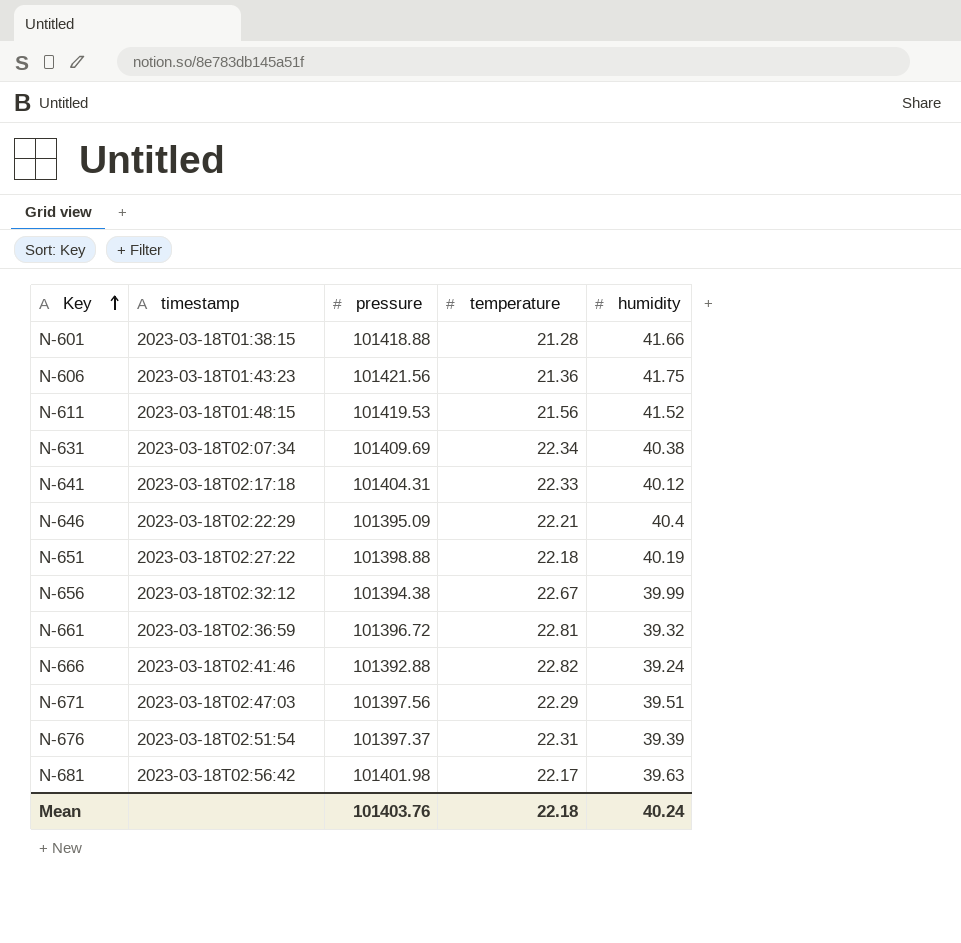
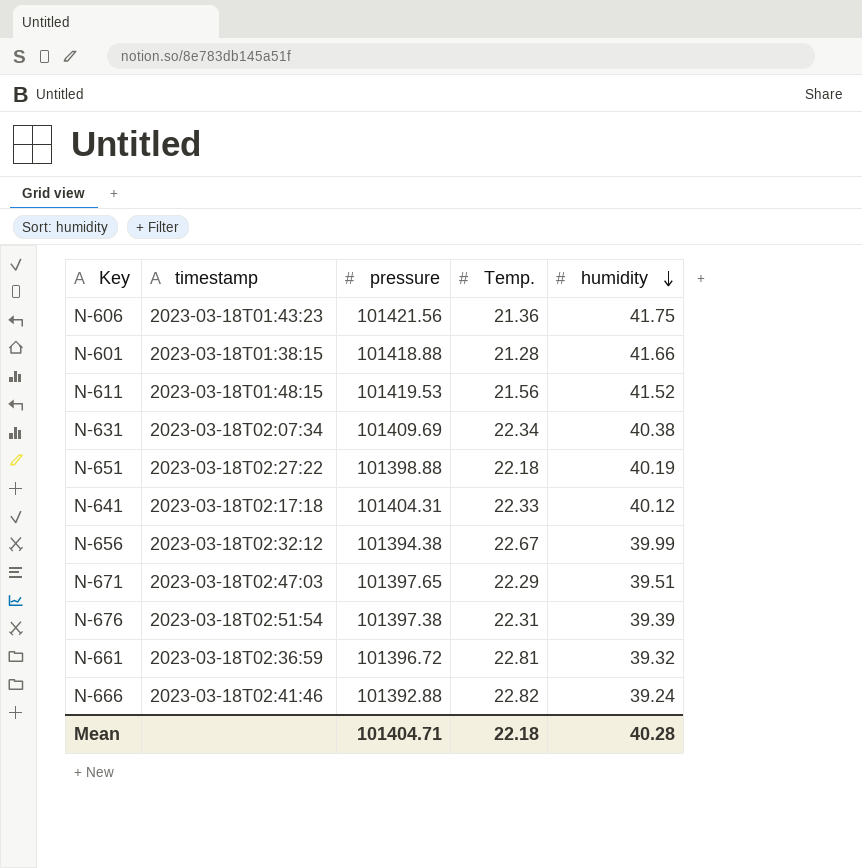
row order: Key ascending -> humidity descending
column name: temperature -> Temp.
row N-646: 2023-03-18T02:22:29 | 101395.09 | 22.21 | 40.4 -> none
row N-681: 2023-03-18T02:56:42 | 101401.98 | 22.17 | 39.63 -> none
N-671 | pressure: 101397.56 -> 101397.65
N-676 | pressure: 101397.37 -> 101397.38
Mean | pressure: 101403.76 -> 101404.71
Mean | humidity: 40.24 -> 40.28

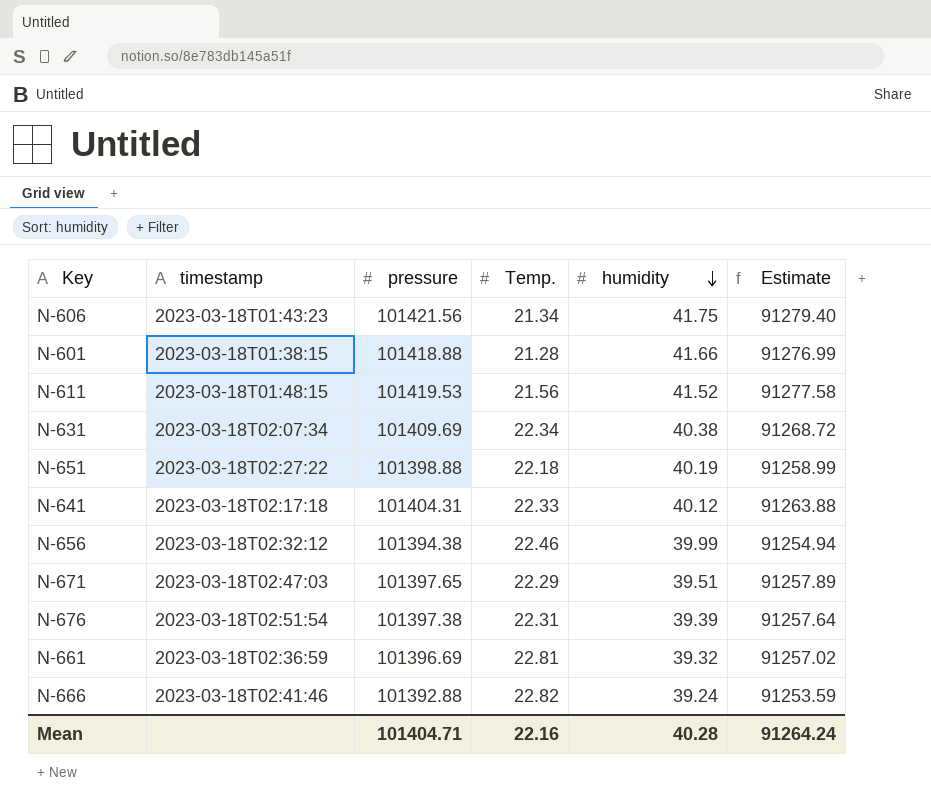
column Estimate | formula: none -> [pressure] * 0.9
N-606 | Temp.: 21.36 -> 21.34
N-656 | Temp.: 22.67 -> 22.46
N-661 | pressure: 101396.72 -> 101396.69
Mean | Temp.: 22.18 -> 22.16

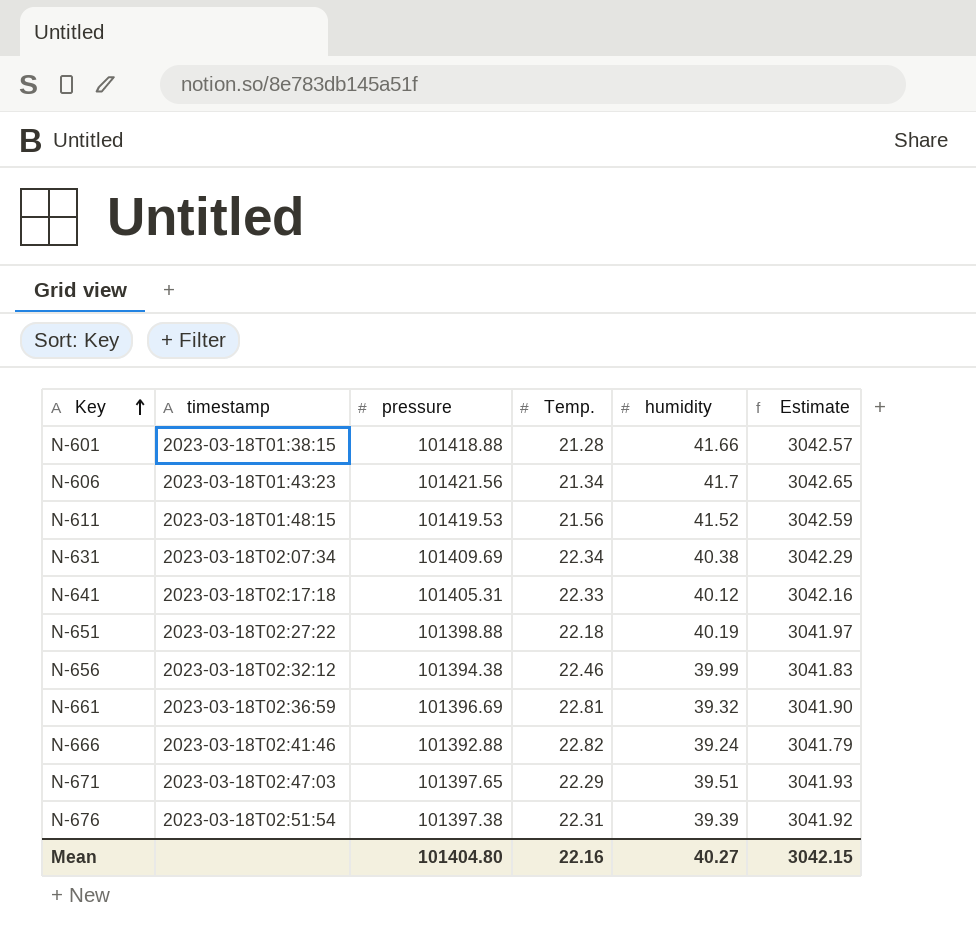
row order: humidity descending -> Key ascending
column Estimate | formula: [pressure] * 0.9 -> [pressure] * 0.03
N-606 | humidity: 41.75 -> 41.7
N-641 | pressure: 101404.31 -> 101405.31
Mean | pressure: 101404.71 -> 101404.80
Mean | humidity: 40.28 -> 40.27
Mean | Estimate: 91264.24 -> 3042.15

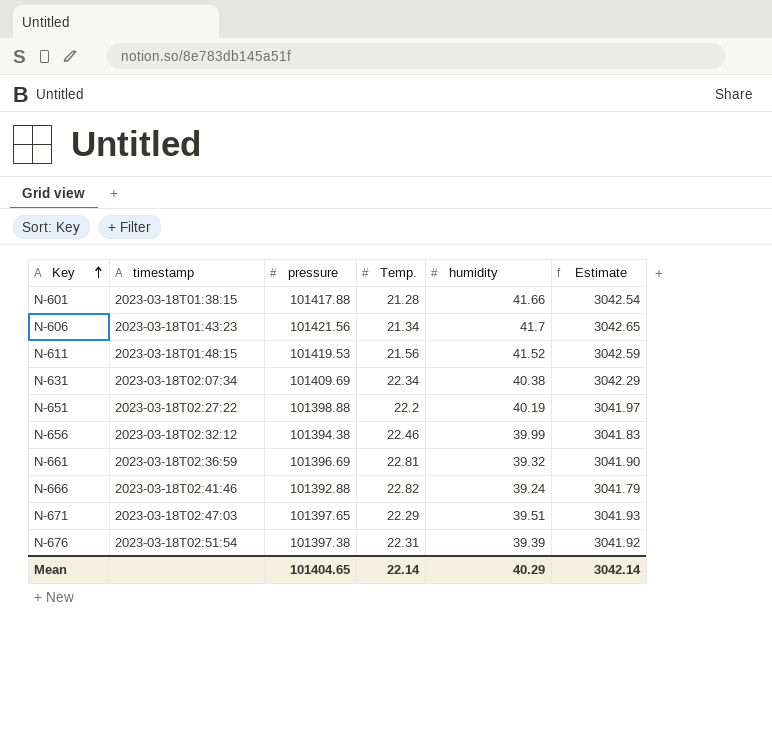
row N-641: 2023-03-18T02:17:18 | 101405.31 | 22.33 | 40.12 | 3042.16 -> none
N-601 | pressure: 101418.88 -> 101417.88
N-601 | Estimate: 3042.57 -> 3042.54
N-651 | Temp.: 22.18 -> 22.2
Mean | pressure: 101404.80 -> 101404.65
Mean | Temp.: 22.16 -> 22.14
Mean | humidity: 40.27 -> 40.29
Mean | Estimate: 3042.15 -> 3042.14

